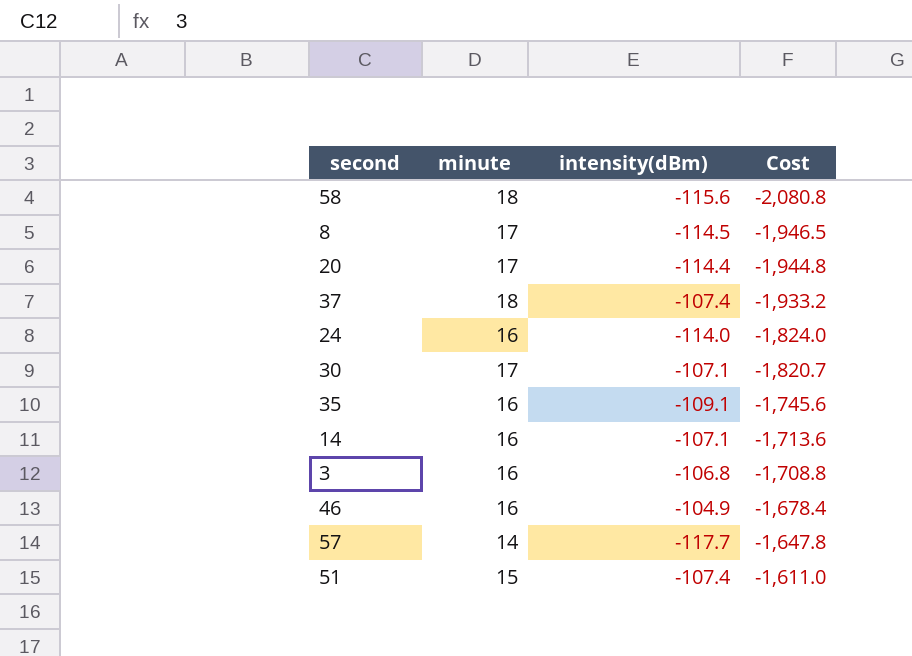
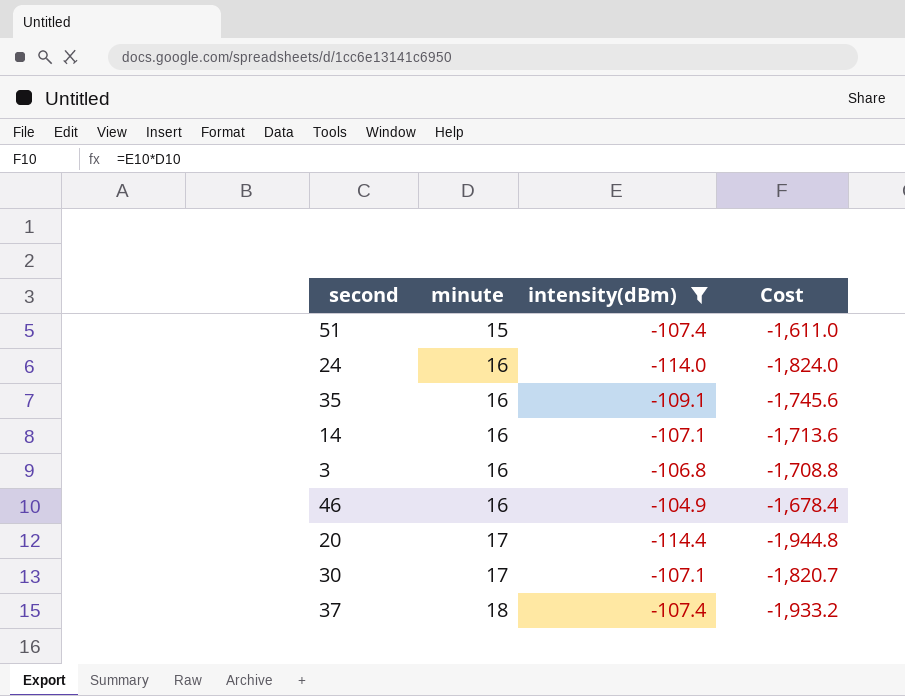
filter: none -> intensity(dBm) >= -114.4
row order: Cost ascending -> minute ascending

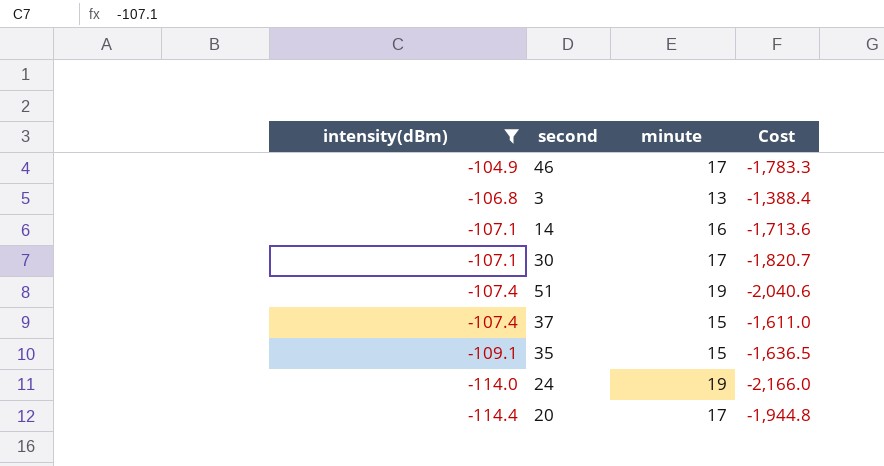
row order: minute ascending -> intensity(dBm) descending
column intensity(dBm) | position: 3 -> 1
46 | minute: 16 -> 17
46 | Cost: -1,678.4 -> -1,783.3
3 | minute: 16 -> 13
3 | Cost: -1,708.8 -> -1,388.4
51 | minute: 15 -> 19
51 | Cost: -1,611.0 -> -2,040.6
37 | minute: 18 -> 15
37 | Cost: -1,933.2 -> -1,611.0
35 | minute: 16 -> 15
35 | Cost: -1,745.6 -> -1,636.5
24 | minute: 16 -> 19
24 | Cost: -1,824.0 -> -2,166.0

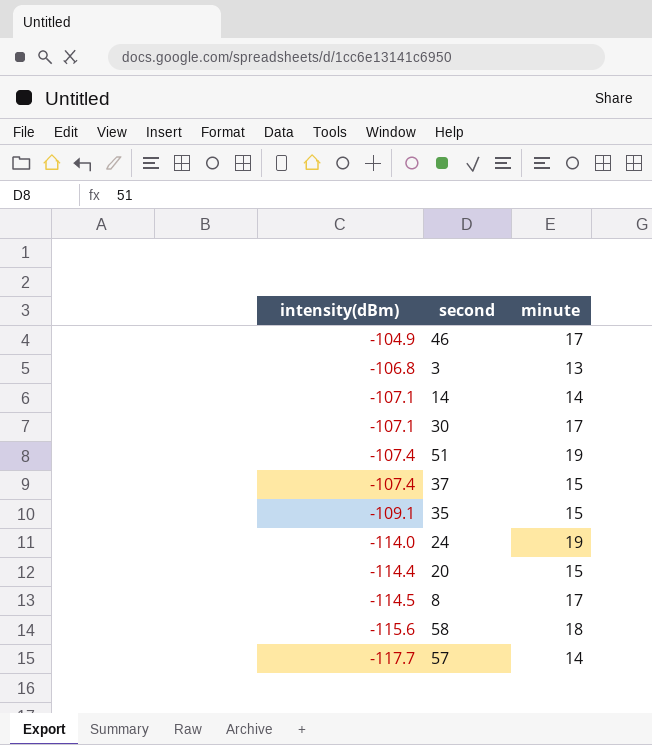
filter: intensity(dBm) >= -114.4 -> none
column Cost | formula: [intensity(dBm)] * [minute] -> none
14 | minute: 16 -> 14
20 | minute: 17 -> 15

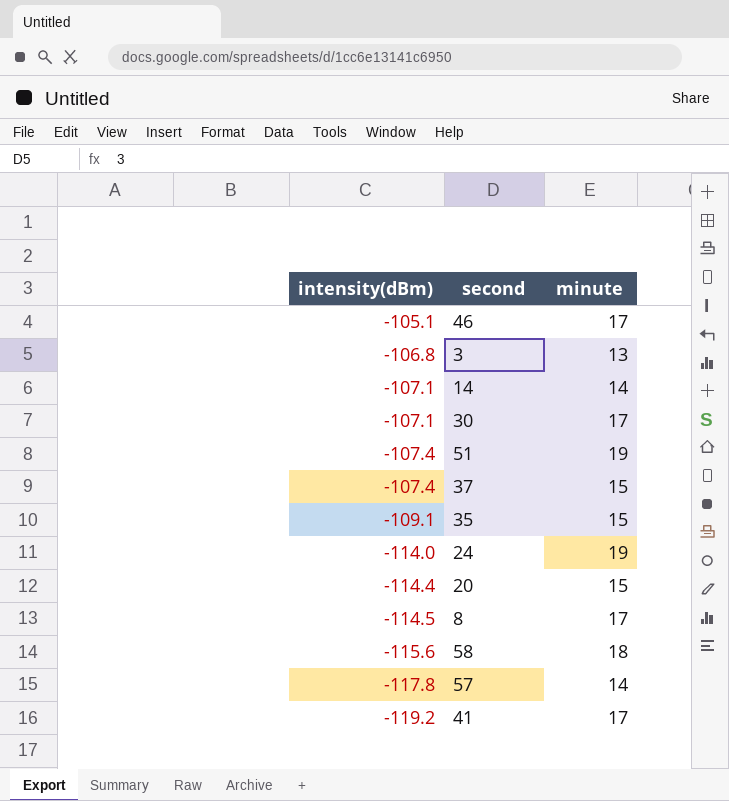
46 | intensity(dBm): -104.9 -> -105.1
57 | intensity(dBm): -117.7 -> -117.8
row 41: none -> -119.2 | 17

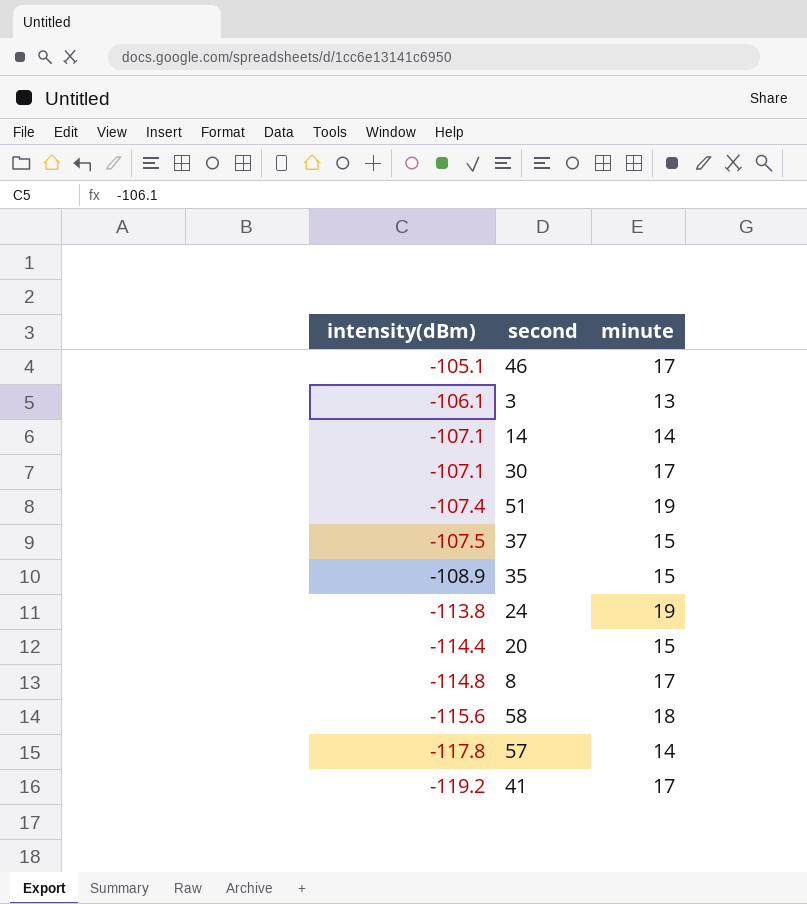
3 | intensity(dBm): -106.8 -> -106.1
37 | intensity(dBm): -107.4 -> -107.5
35 | intensity(dBm): -109.1 -> -108.9
24 | intensity(dBm): -114.0 -> -113.8
8 | intensity(dBm): -114.5 -> -114.8

